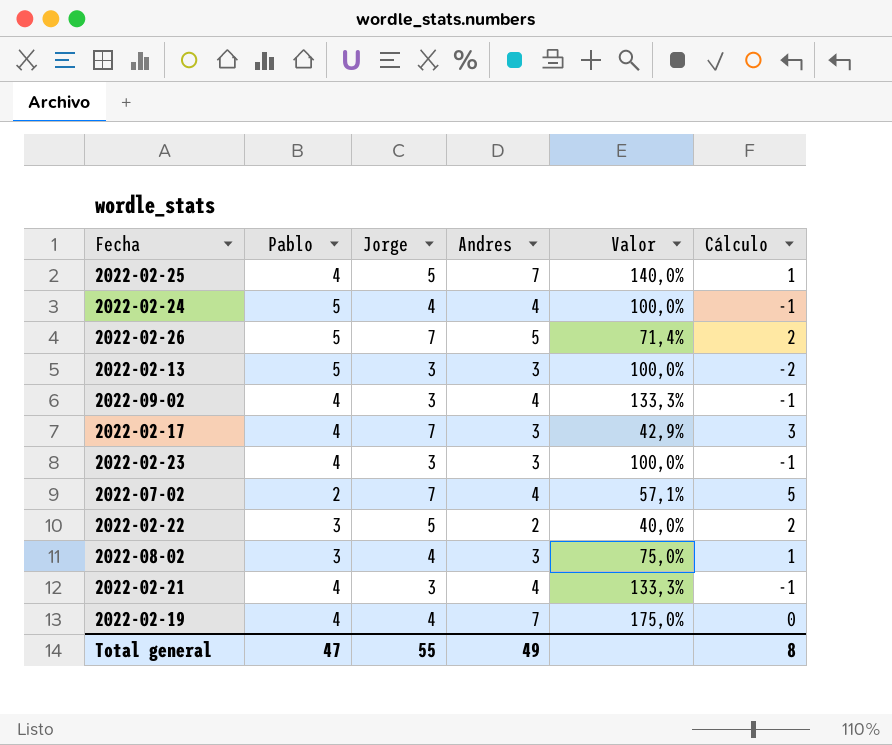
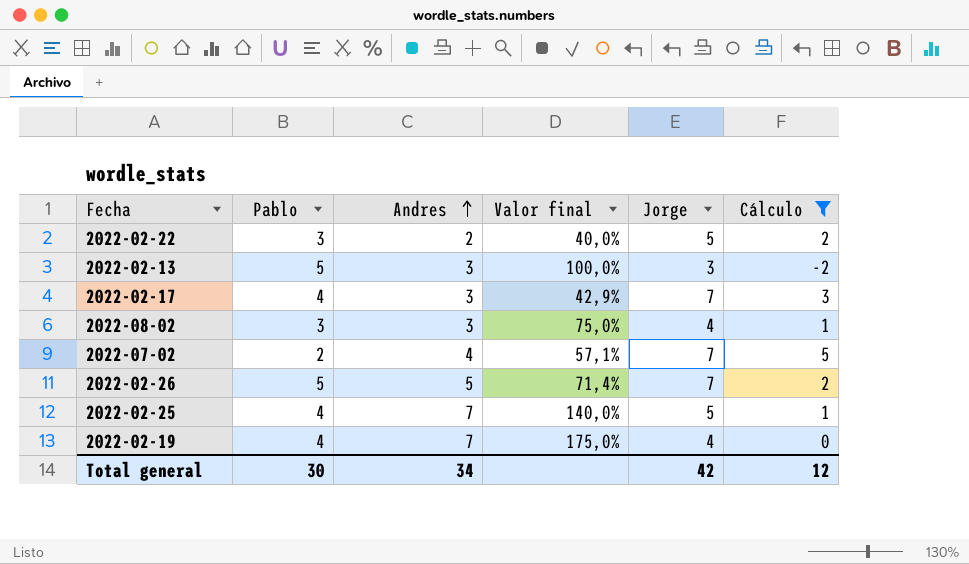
filter: none -> Cálculo != -1
row order: none -> Andres ascending
column name: Valor -> Valor final
column Jorge | position: 3 -> 5
Total general | Pablo: 47 -> 30
Total general | Andres: 49 -> 34
Total general | Jorge: 55 -> 42
Total general | Cálculo: 8 -> 12

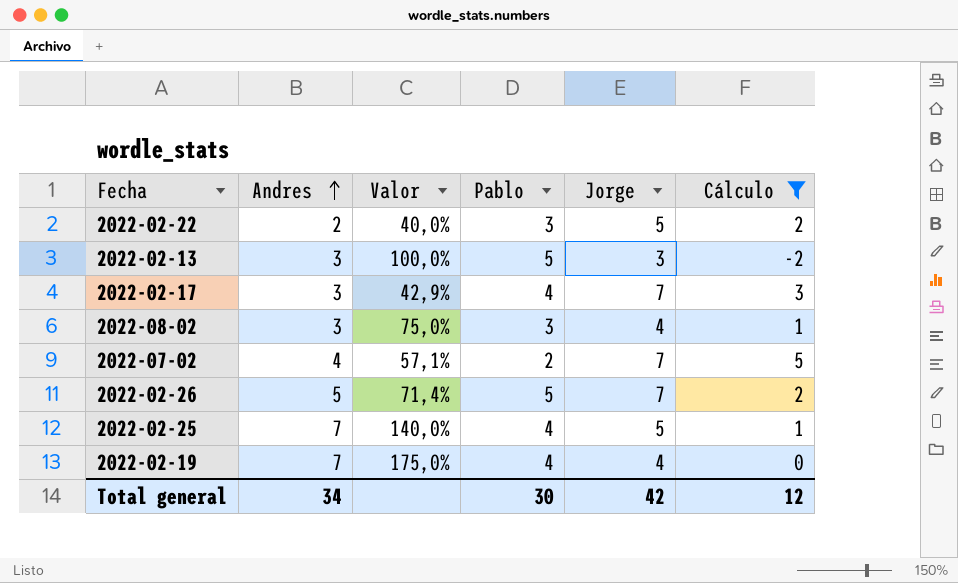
column name: Valor final -> Valor
column Pablo | position: 2 -> 4

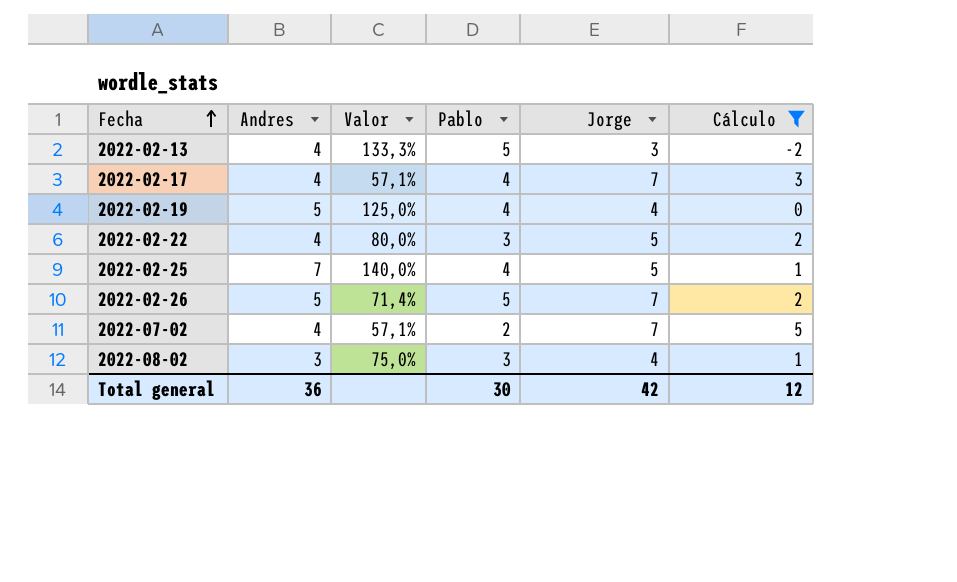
row order: Andres ascending -> Fecha ascending
2022-02-13 | Andres: 3 -> 4
2022-02-13 | Valor: 100,0% -> 133,3%
2022-02-17 | Andres: 3 -> 4
2022-02-17 | Valor: 42,9% -> 57,1%
2022-02-19 | Andres: 7 -> 5
2022-02-19 | Valor: 175,0% -> 125,0%
2022-02-22 | Andres: 2 -> 4
2022-02-22 | Valor: 40,0% -> 80,0%
Total general | Andres: 34 -> 36

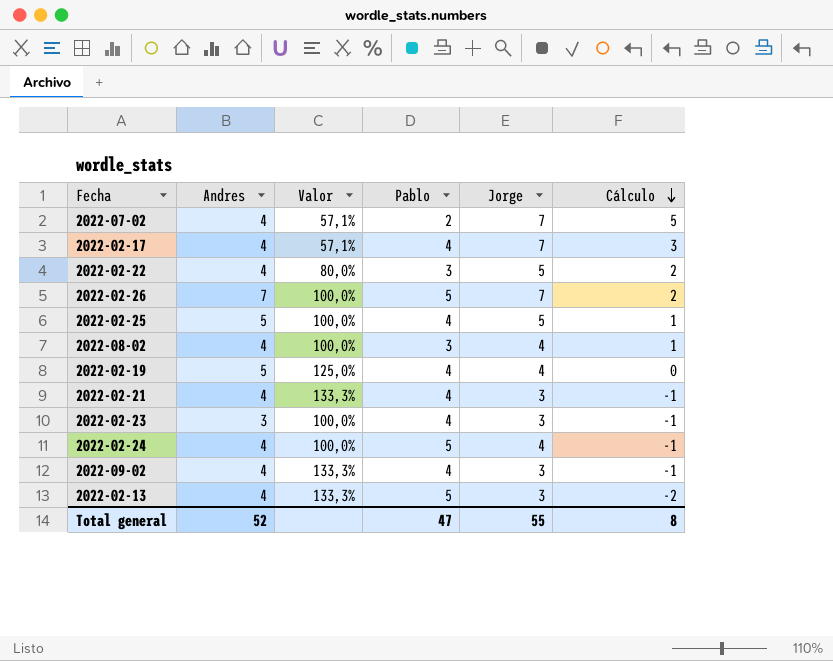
filter: Cálculo != -1 -> none
row order: Fecha ascending -> Cálculo descending
2022-02-26 | Andres: 5 -> 7
2022-02-26 | Valor: 71,4% -> 100,0%
2022-02-25 | Andres: 7 -> 5
2022-02-25 | Valor: 140,0% -> 100,0%
2022-08-02 | Andres: 3 -> 4
2022-08-02 | Valor: 75,0% -> 100,0%
Total general | Andres: 36 -> 52
Total general | Pablo: 30 -> 47
Total general | Jorge: 42 -> 55
Total general | Cálculo: 12 -> 8

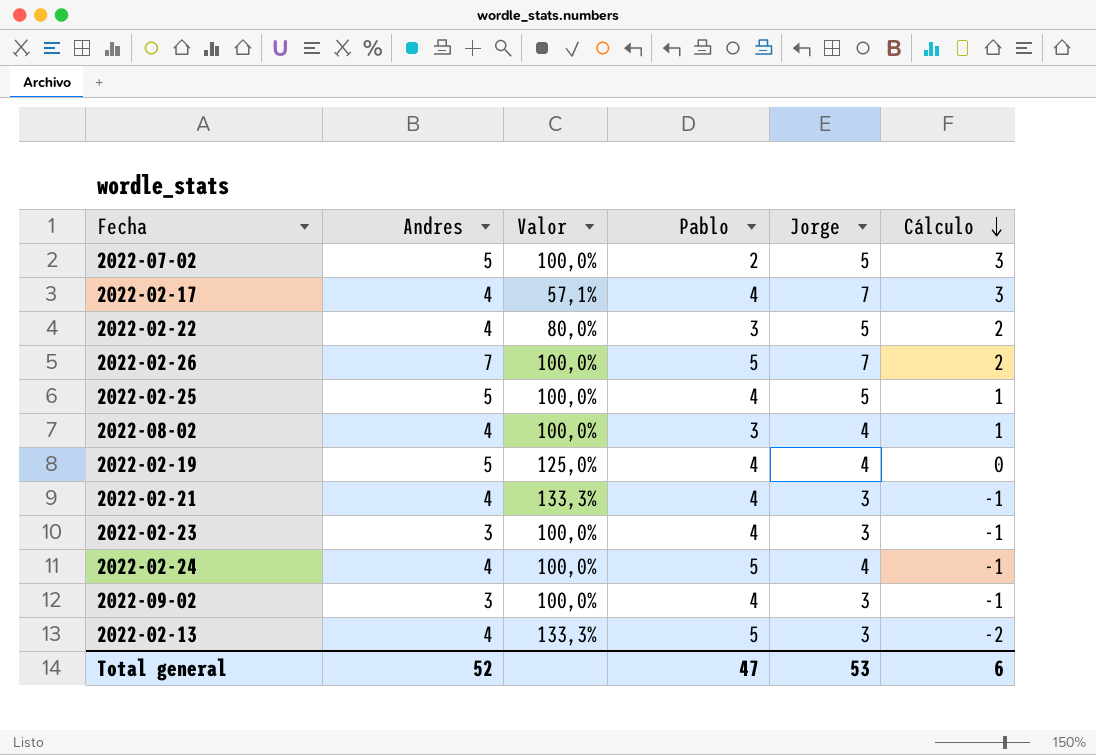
2022-07-02 | Andres: 4 -> 5
2022-07-02 | Valor: 57,1% -> 100,0%
2022-07-02 | Jorge: 7 -> 5
2022-07-02 | Cálculo: 5 -> 3
2022-09-02 | Andres: 4 -> 3
2022-09-02 | Valor: 133,3% -> 100,0%
Total general | Jorge: 55 -> 53
Total general | Cálculo: 8 -> 6

